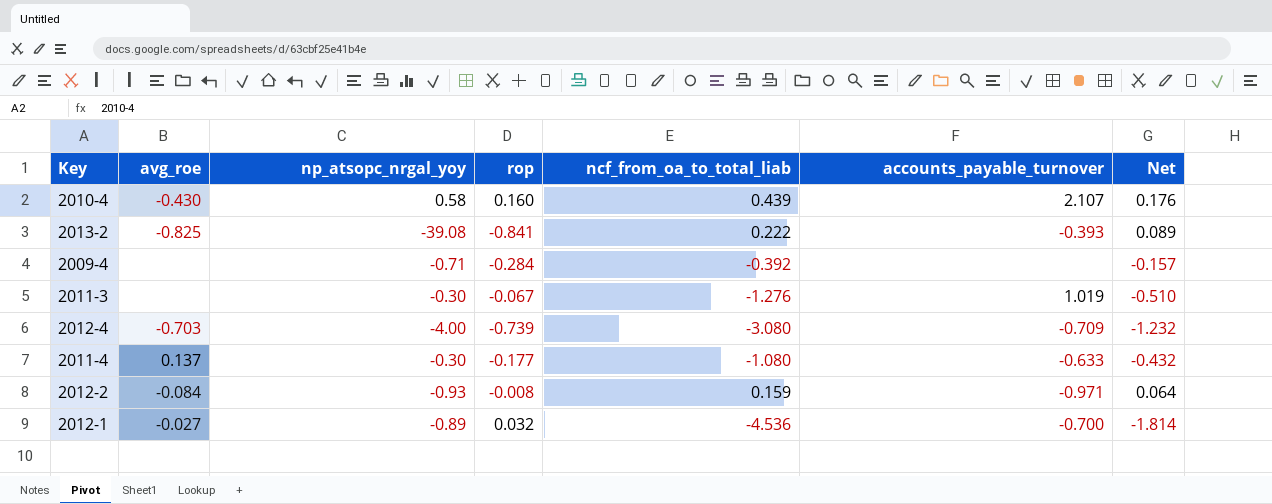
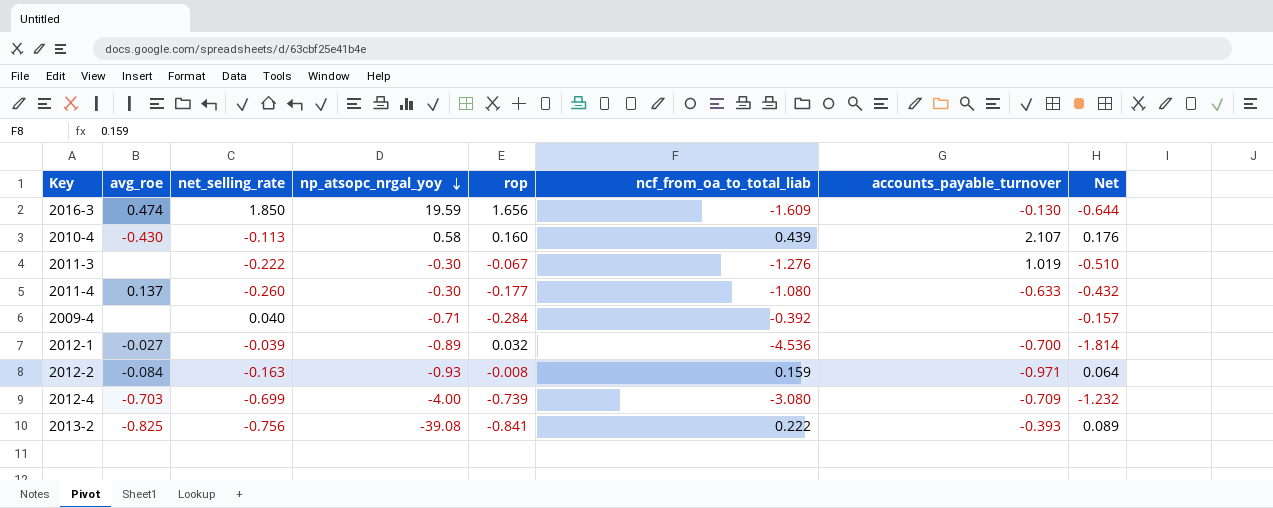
row order: none -> np_atsopc_nrgal_yoy descending
column net_selling_rate | position: none -> 3
row 2016-3: none -> 0.474 | 1.850 | 19.59 | 1.656 | -1.609 | -0.130 | -0.644

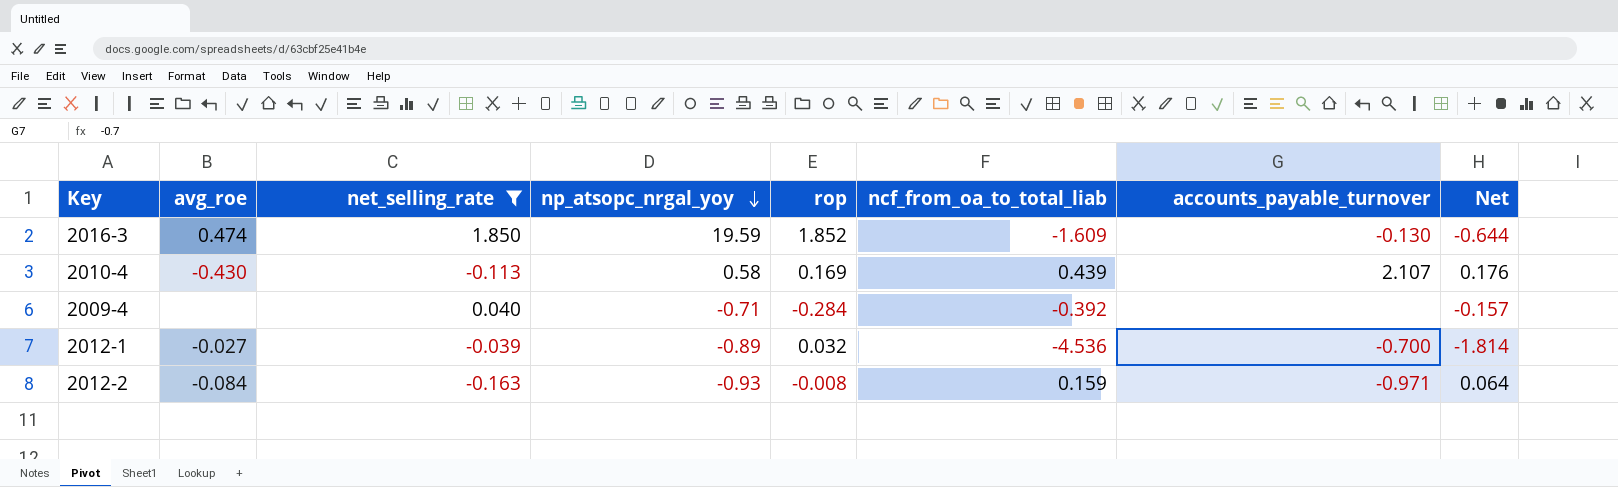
filter: none -> net_selling_rate >= -0.163
2016-3 | rop: 1.656 -> 1.852
2010-4 | rop: 0.160 -> 0.169

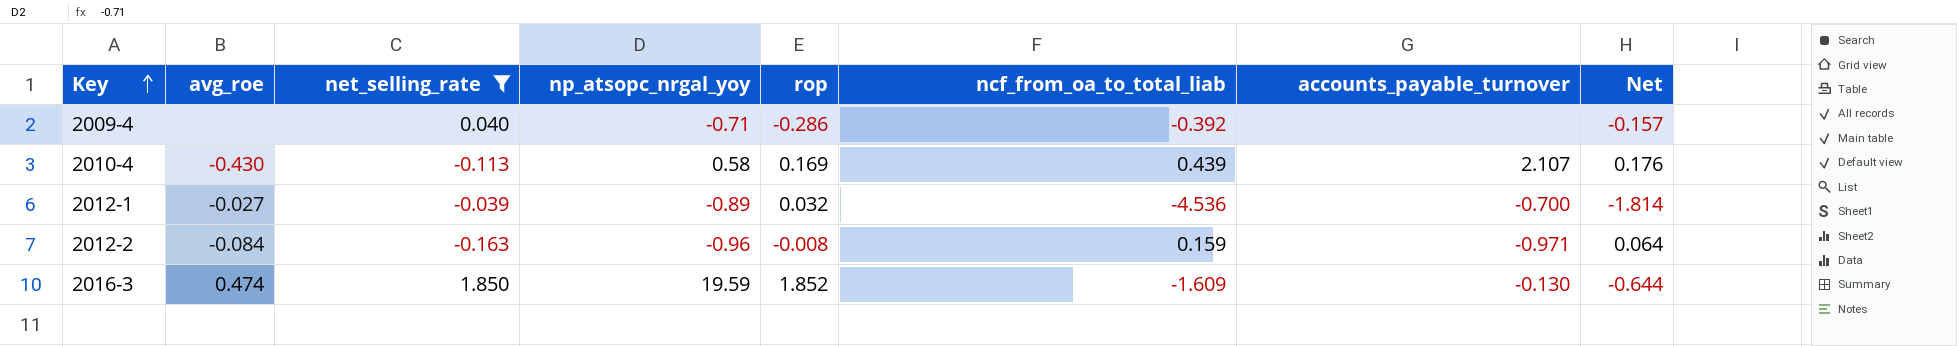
row order: np_atsopc_nrgal_yoy descending -> Key ascending
2009-4 | rop: -0.284 -> -0.286
2012-2 | np_atsopc_nrgal_yoy: -0.93 -> -0.96

